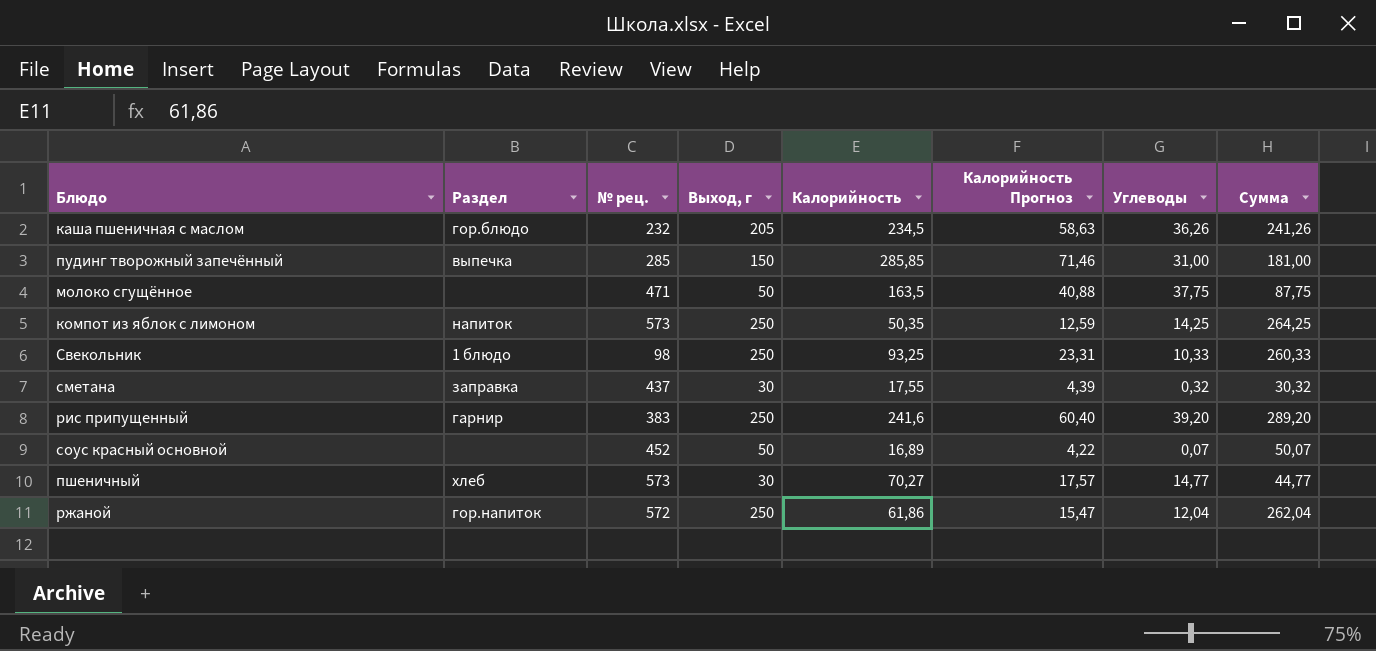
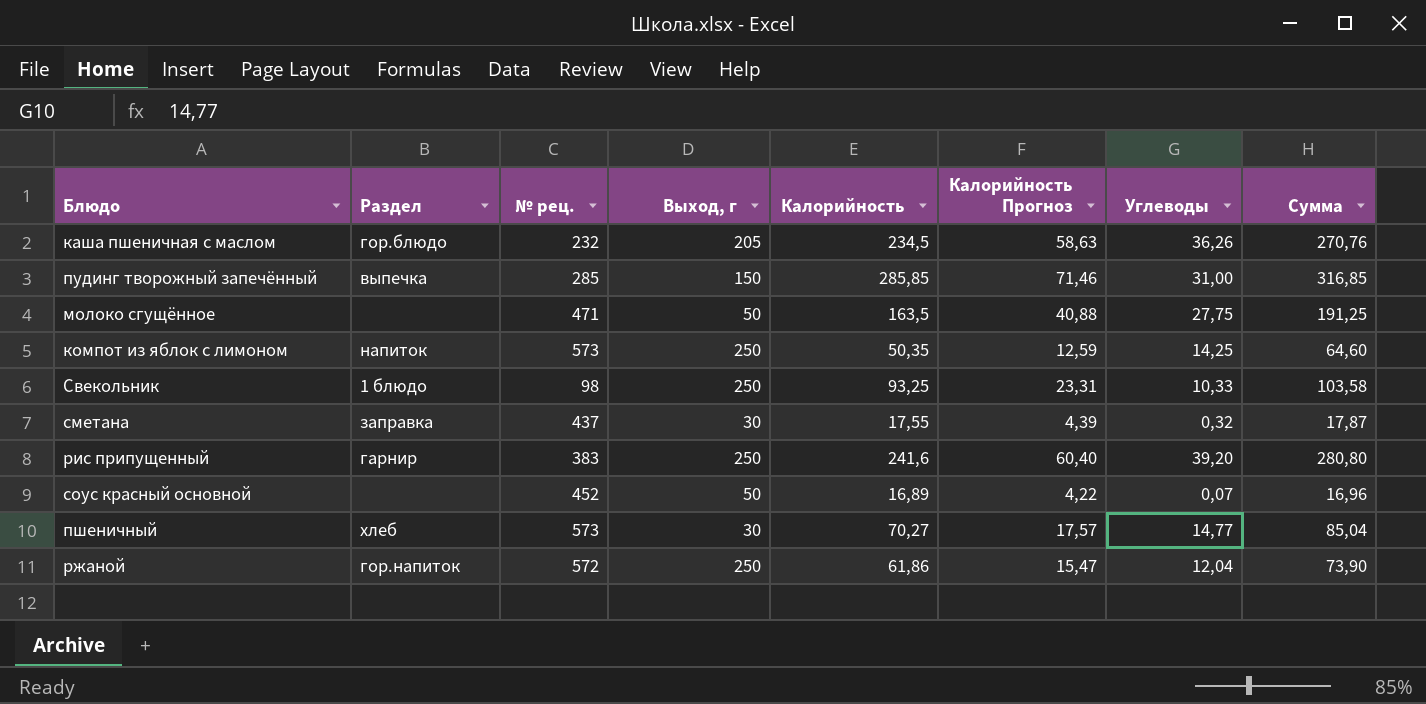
column Сумма | formula: [Выход, г] + [Углеводы] -> [Калорийность] + [Углеводы]
молоко сгущённое | Углеводы: 37,75 -> 27,75

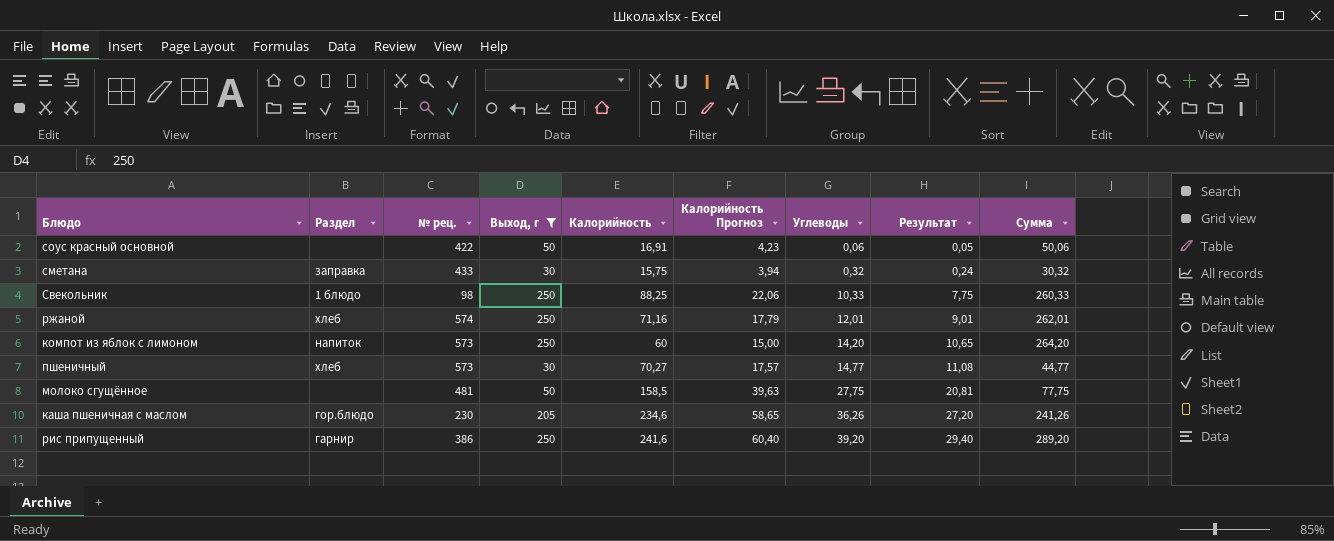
filter: none -> Выход, г != 150
row order: none -> Углеводы ascending
column Результат | formula: none -> [Углеводы] * 0,75
column Сумма | formula: [Калорийность] + [Углеводы] -> [Выход, г] + [Углеводы]
соус красный основной | № рец.: 452 -> 422
соус красный основной | Калорийность: 16,89 -> 16,91
соус красный основной | Калорийность Прогноз: 4,22 -> 4,23
соус красный основной | Углеводы: 0,07 -> 0,06
сметана | № рец.: 437 -> 433
сметана | Калорийность: 17,55 -> 15,75
сметана | Калорийность Прогноз: 4,39 -> 3,94
Свекольник | Калорийность: 93,25 -> 88,25
Свекольник | Калорийность Прогноз: 23,31 -> 22,06
ржаной | Раздел: гор.напиток -> хлеб
ржаной | № рец.: 572 -> 574
ржаной | Калорийность: 61,86 -> 71,16
ржаной | Калорийность Прогноз: 15,47 -> 17,79
ржаной | Углеводы: 12,04 -> 12,01
компот из яблок с лимоном | Калорийность: 50,35 -> 60
компот из яблок с лимоном | Калорийность Прогноз: 12,59 -> 15,00
компот из яблок с лимоном | Углеводы: 14,25 -> 14,20
молоко сгущённое | № рец.: 471 -> 481
молоко сгущённое | Калорийность: 163,5 -> 158,5
молоко сгущённое | Калорийность Прогноз: 40,88 -> 39,63
каша пшеничная с маслом | № рец.: 232 -> 230
каша пшеничная с маслом | Калорийность: 234,5 -> 234,6
каша пшеничная с маслом | Калорийность Прогноз: 58,63 -> 58,65
рис припущенный | № рец.: 383 -> 386

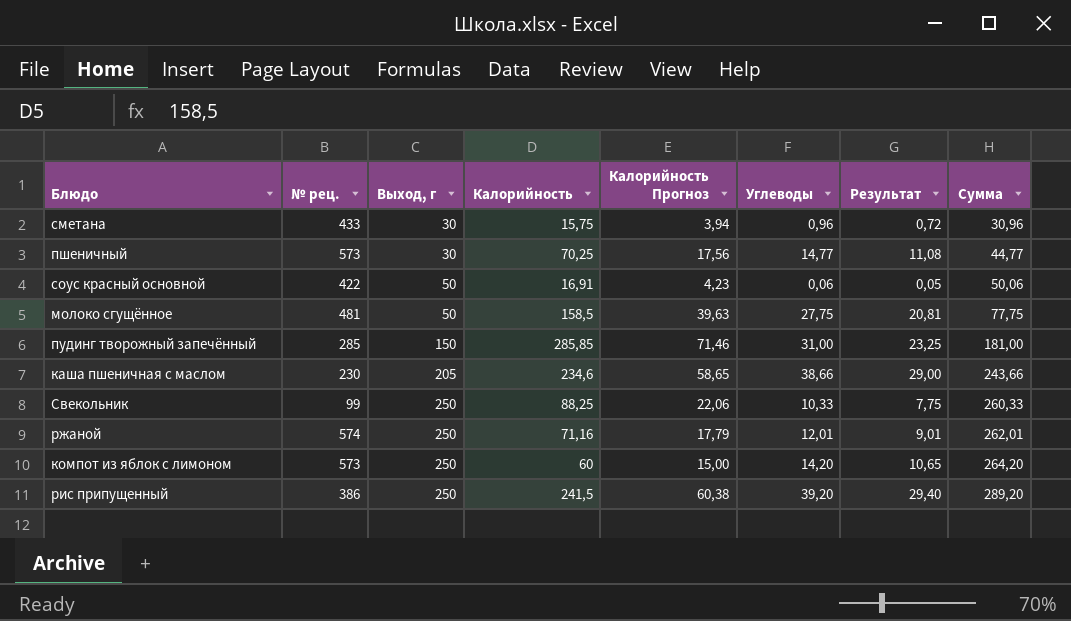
filter: Выход, г != 150 -> none
row order: Углеводы ascending -> Выход, г ascending
column Раздел | position: 2 -> none
сметана | Углеводы: 0,32 -> 0,96
сметана | Результат: 0,24 -> 0,72
сметана | Сумма: 30,32 -> 30,96
пшеничный | Калорийность: 70,27 -> 70,25
пшеничный | Калорийность Прогноз: 17,57 -> 17,56
каша пшеничная с маслом | Углеводы: 36,26 -> 38,66
каша пшеничная с маслом | Результат: 27,20 -> 29,00
каша пшеничная с маслом | Сумма: 241,26 -> 243,66
Свекольник | № рец.: 98 -> 99
рис припущенный | Калорийность: 241,6 -> 241,5
рис припущенный | Калорийность Прогноз: 60,40 -> 60,38

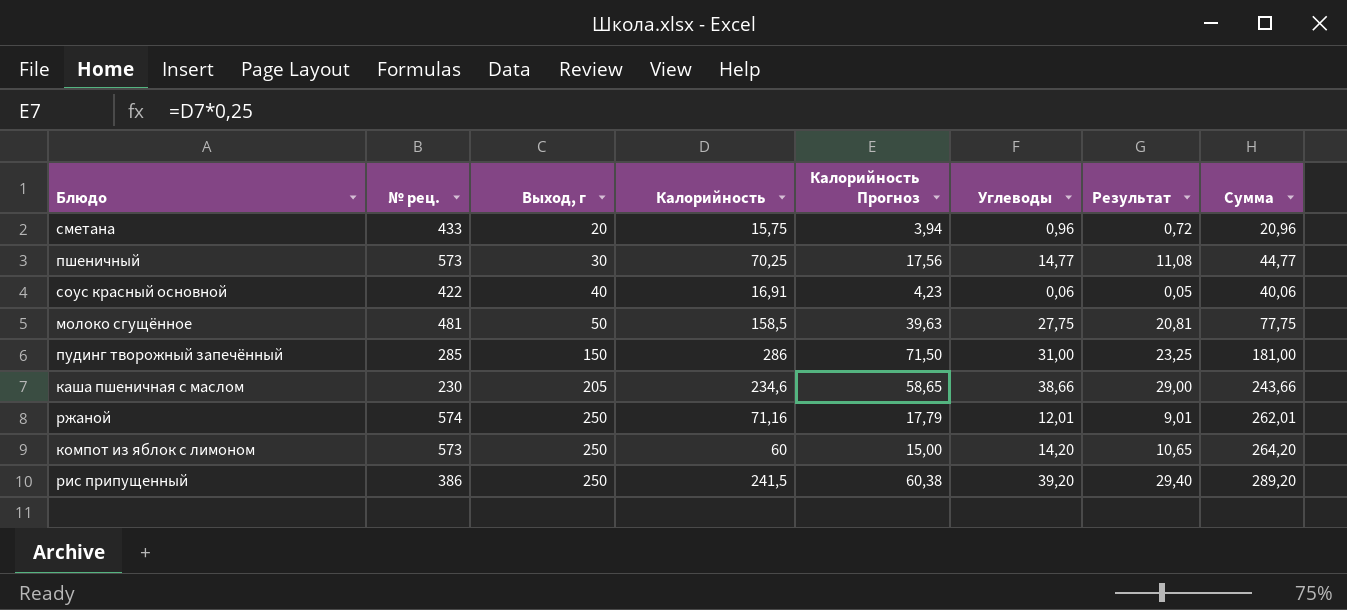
row Свекольник: 99 | 250 | 88,25 | 22,06 | 10,33 | 7,75 | 260,33 -> none
сметана | Выход, г: 30 -> 20
сметана | Сумма: 30,96 -> 20,96
соус красный основной | Выход, г: 50 -> 40
соус красный основной | Сумма: 50,06 -> 40,06
пудинг творожный запечённый | Калорийность: 285,85 -> 286
пудинг творожный запечённый | Калорийность Прогноз: 71,46 -> 71,50

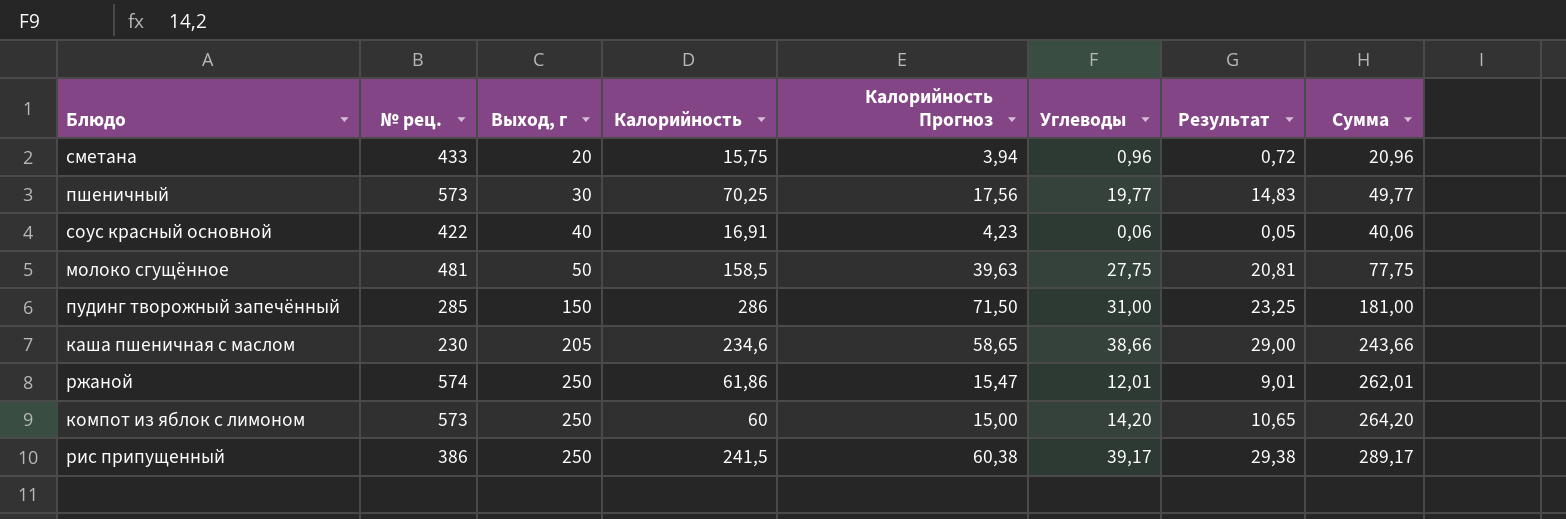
пшеничный | Углеводы: 14,77 -> 19,77
пшеничный | Результат: 11,08 -> 14,83
пшеничный | Сумма: 44,77 -> 49,77
ржаной | Калорийность: 71,16 -> 61,86
ржаной | Калорийность Прогноз: 17,79 -> 15,47
рис припущенный | Углеводы: 39,20 -> 39,17
рис припущенный | Результат: 29,40 -> 29,38
рис припущенный | Сумма: 289,20 -> 289,17

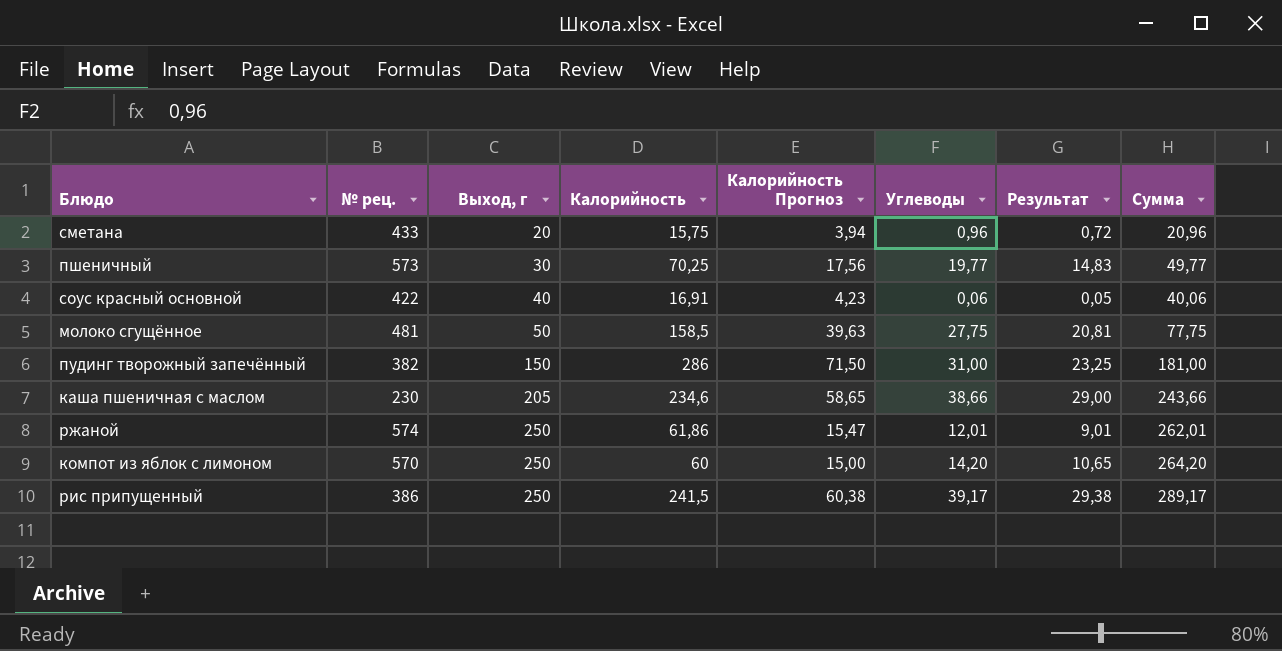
пудинг творожный запечённый | № рец.: 285 -> 382
компот из яблок с лимоном | № рец.: 573 -> 570

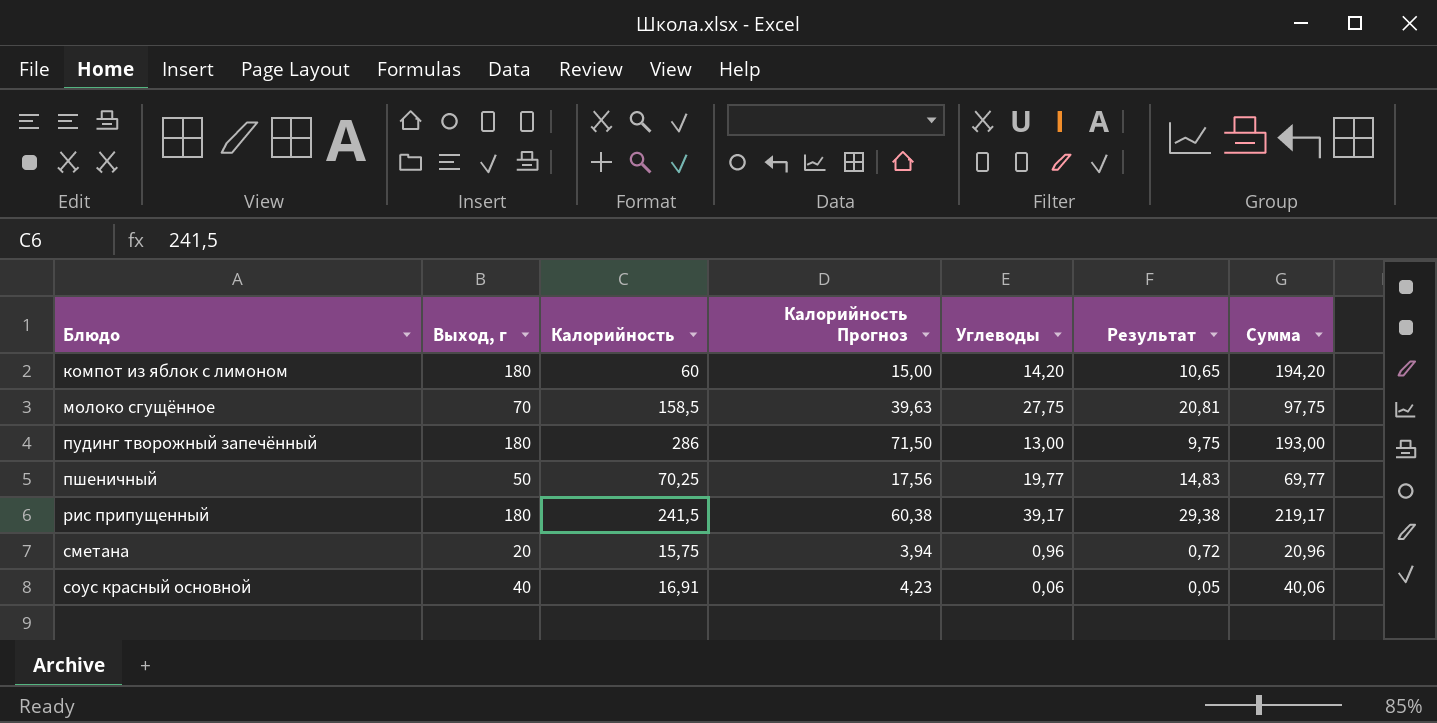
row order: Выход, г ascending -> Блюдо ascending
column № рец. | position: 2 -> none
row каша пшеничная с маслом: 230 | 205 | 234,6 | 58,65 | 38,66 | 29,00 | 243,66 -> none
row ржаной: 574 | 250 | 61,86 | 15,47 | 12,01 | 9,01 | 262,01 -> none
компот из яблок с лимоном | Выход, г: 250 -> 180
компот из яблок с лимоном | Сумма: 264,20 -> 194,20
молоко сгущённое | Выход, г: 50 -> 70
молоко сгущённое | Сумма: 77,75 -> 97,75
пудинг творожный запечённый | Выход, г: 150 -> 180
пудинг творожный запечённый | Углеводы: 31,00 -> 13,00
пудинг творожный запечённый | Результат: 23,25 -> 9,75
пудинг творожный запечённый | Сумма: 181,00 -> 193,00
пшеничный | Выход, г: 30 -> 50
пшеничный | Сумма: 49,77 -> 69,77
рис припущенный | Выход, г: 250 -> 180
рис припущенный | Сумма: 289,17 -> 219,17

